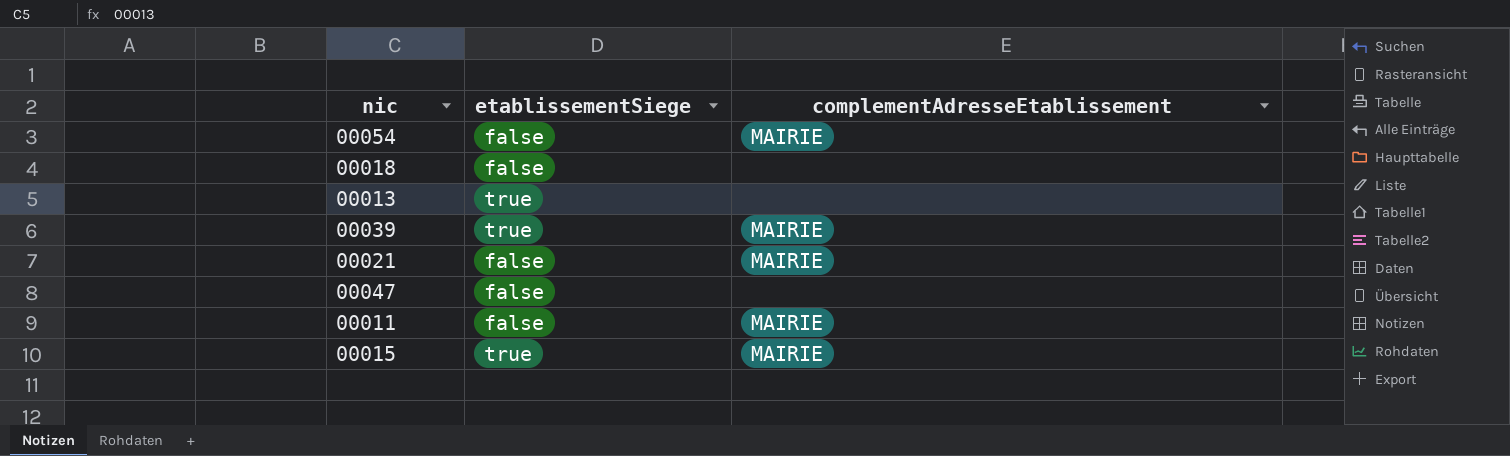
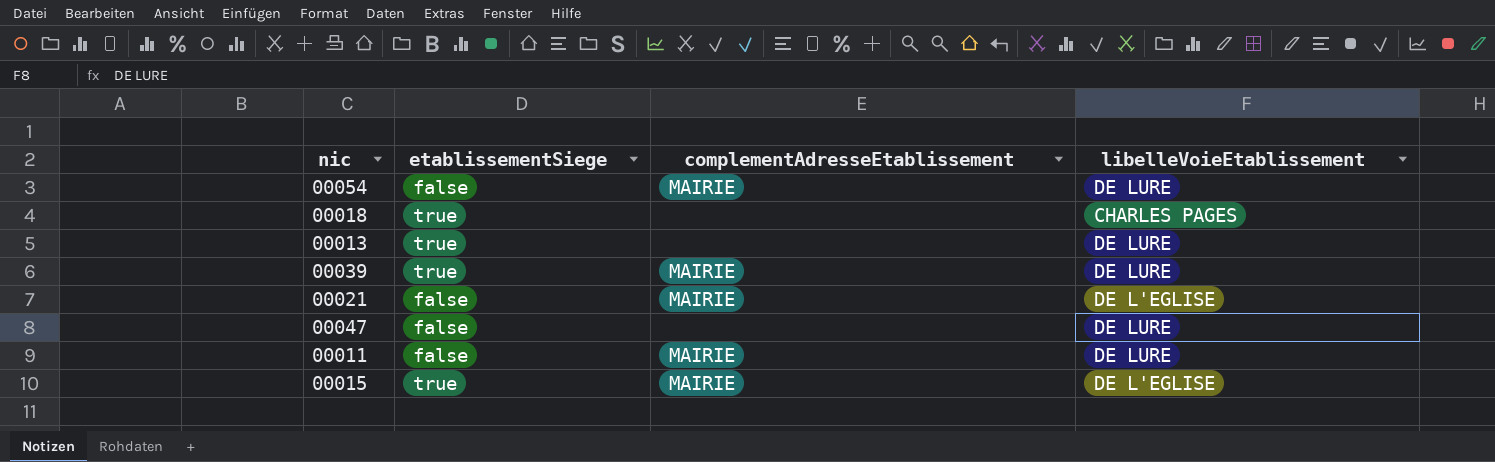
column libelleVoieEtablissement | position: none -> 4
00018 | etablissementSiege: false -> true

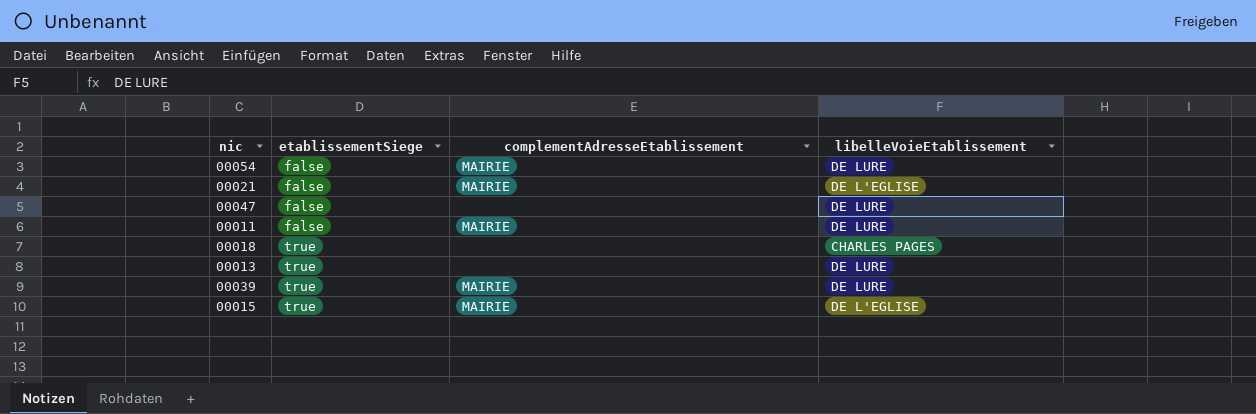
row order: none -> etablissementSiege ascending

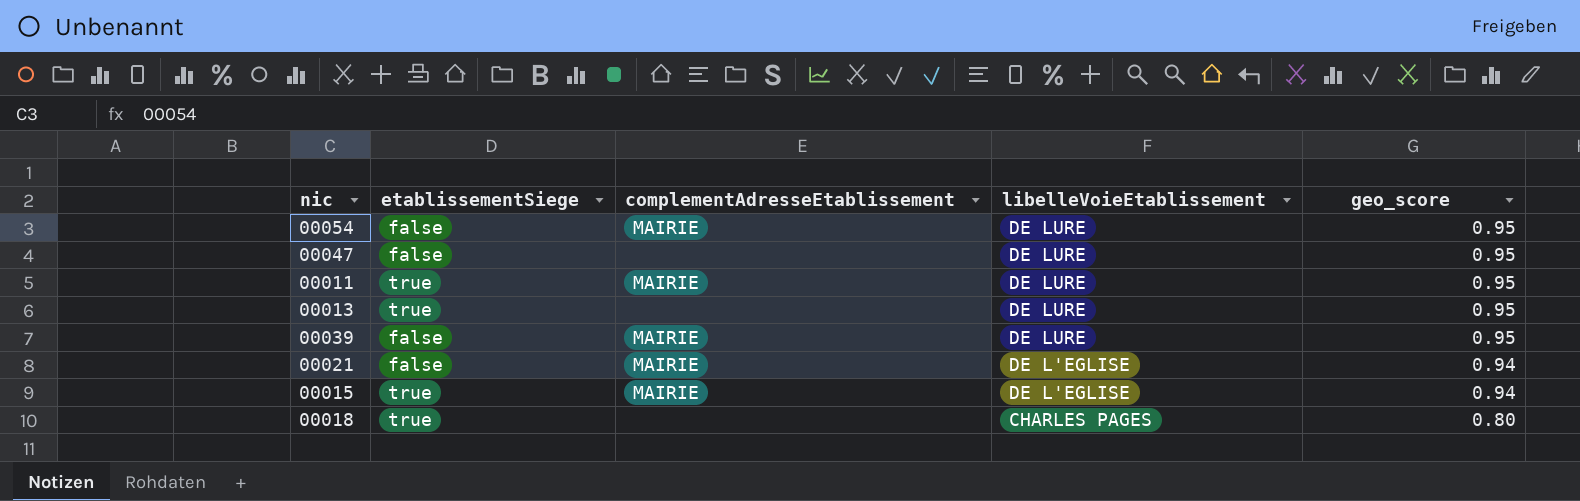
row order: etablissementSiege ascending -> libelleVoieEtablissement descending
column geo_score | position: none -> 5
00011 | etablissementSiege: false -> true
00039 | etablissementSiege: true -> false

